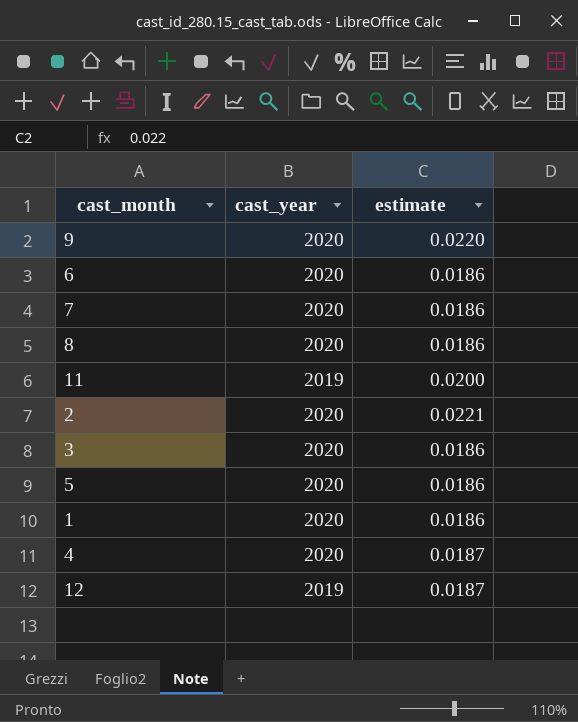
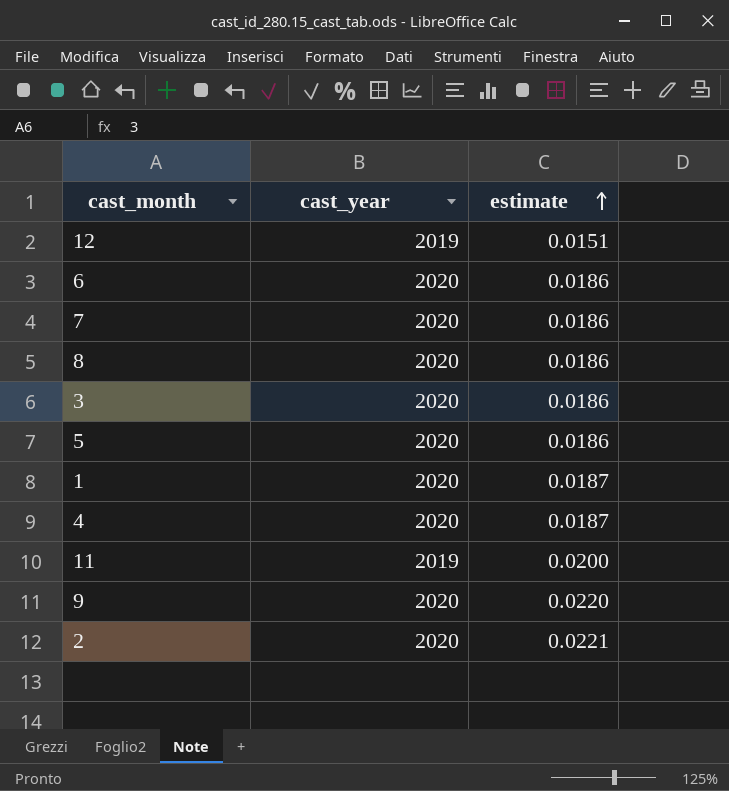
row order: none -> estimate ascending
12 | estimate: 0.0187 -> 0.0151
1 | estimate: 0.0186 -> 0.0187

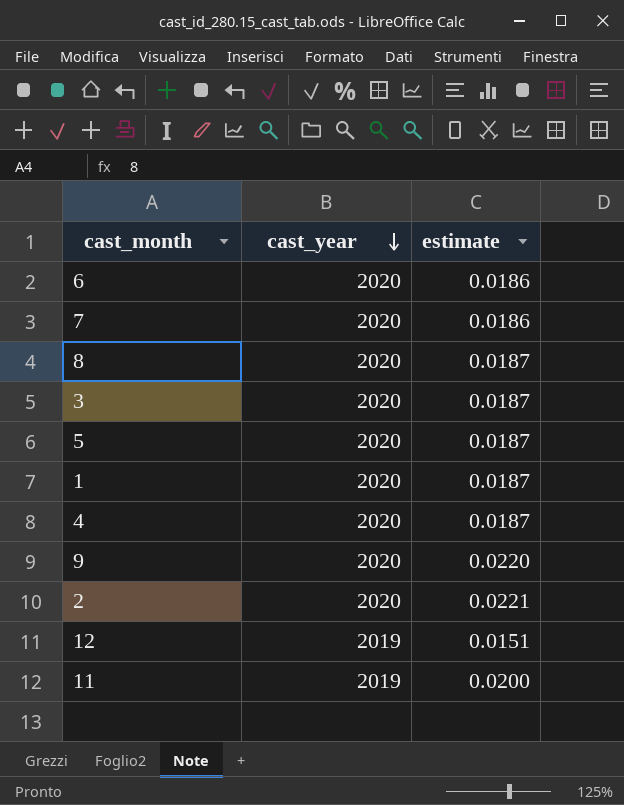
row order: estimate ascending -> cast_year descending
8 | estimate: 0.0186 -> 0.0187
3 | estimate: 0.0186 -> 0.0187
5 | estimate: 0.0186 -> 0.0187

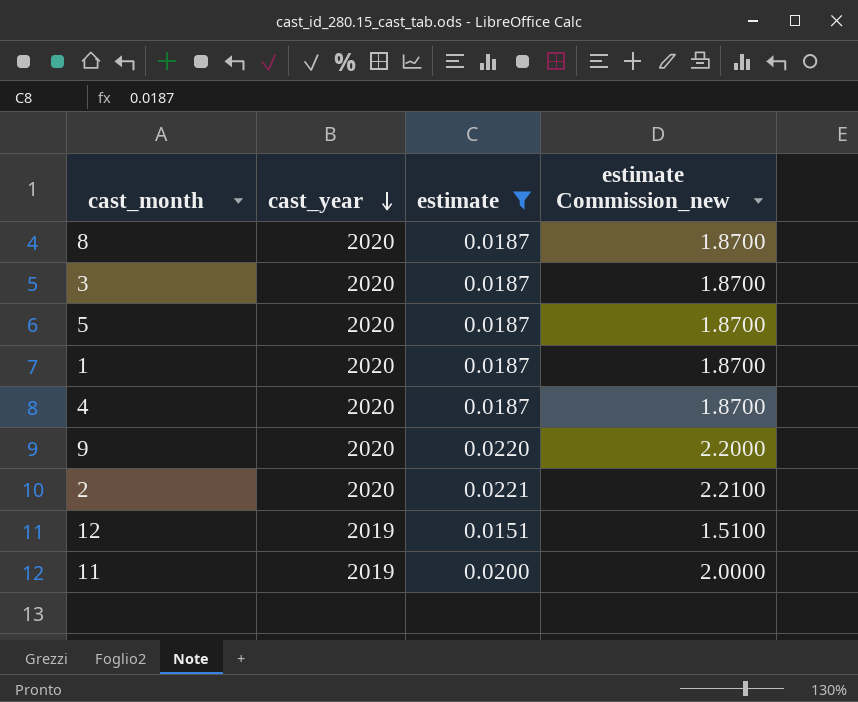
filter: none -> estimate != 0.0186
column estimate Commission_new | formula: none -> [estimate] * 100

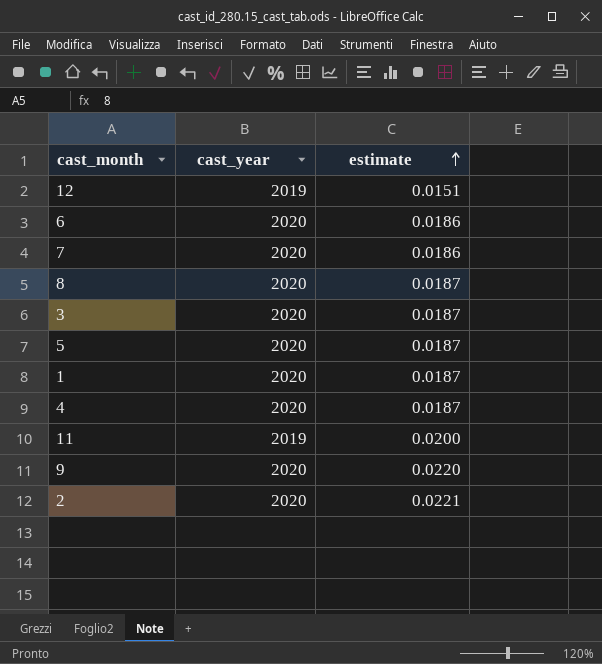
filter: estimate != 0.0186 -> none
row order: cast_year descending -> estimate ascending
column estimate Commission_new | formula: [estimate] * 100 -> none

